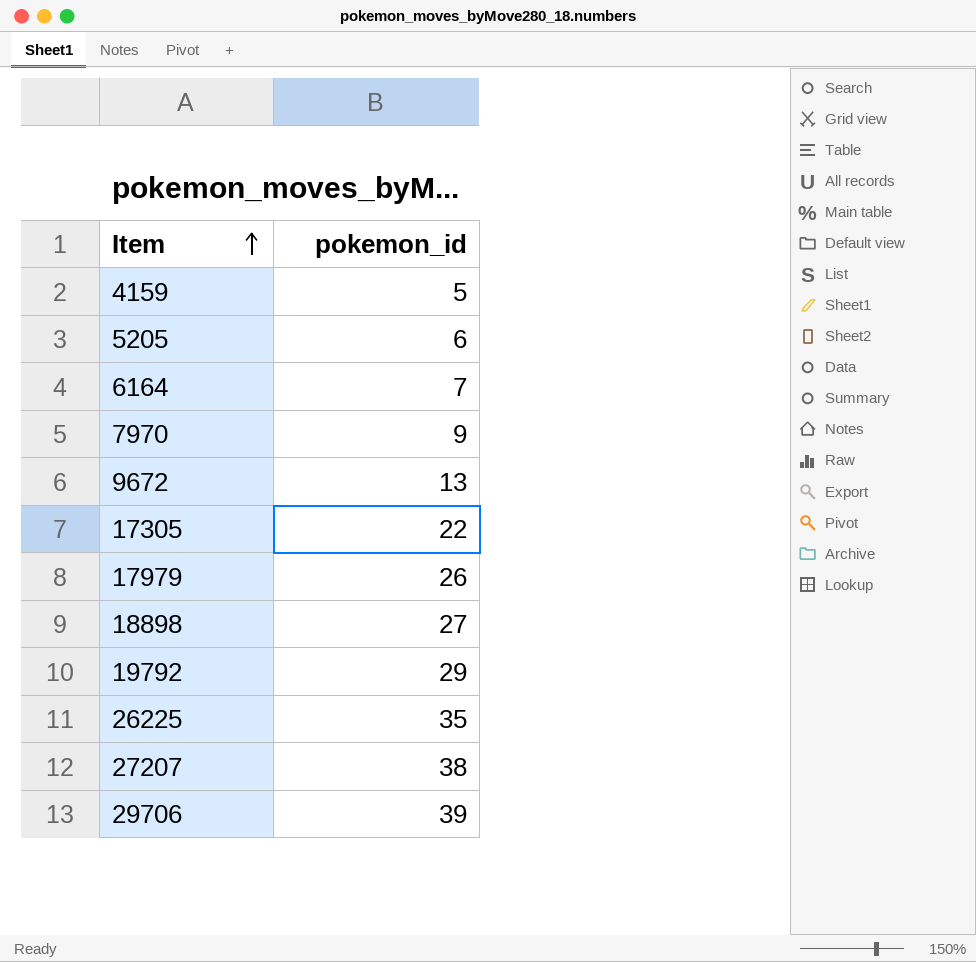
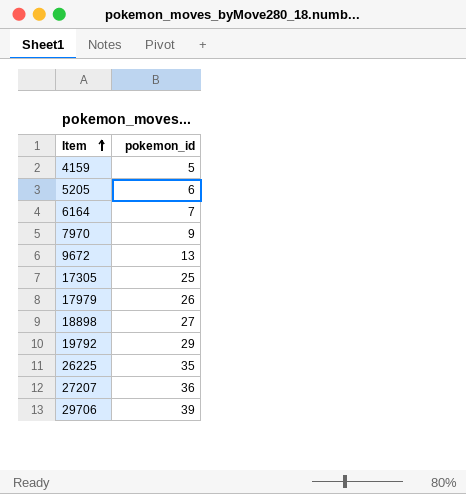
17305 | pokemon_id: 22 -> 25
27207 | pokemon_id: 38 -> 36

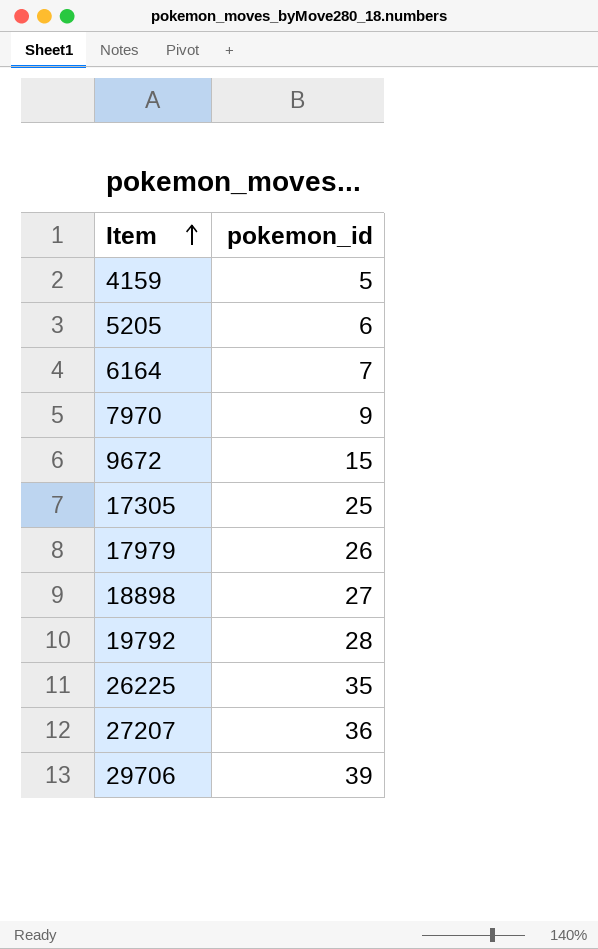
9672 | pokemon_id: 13 -> 15
19792 | pokemon_id: 29 -> 28

